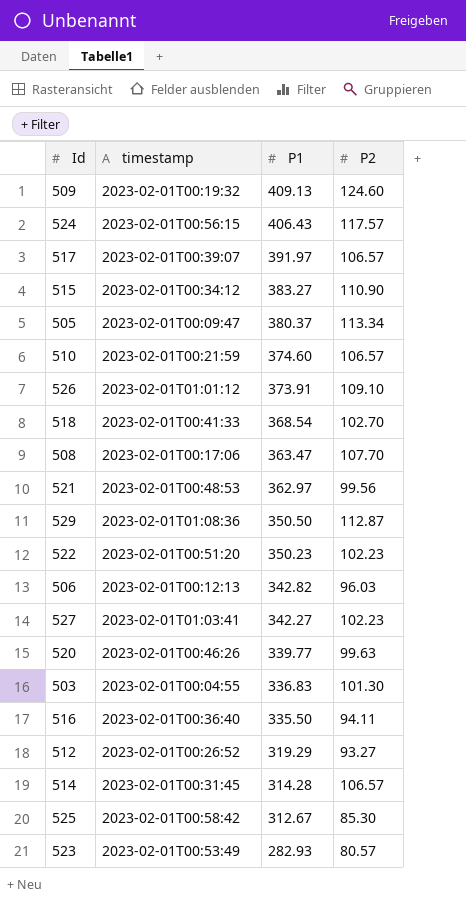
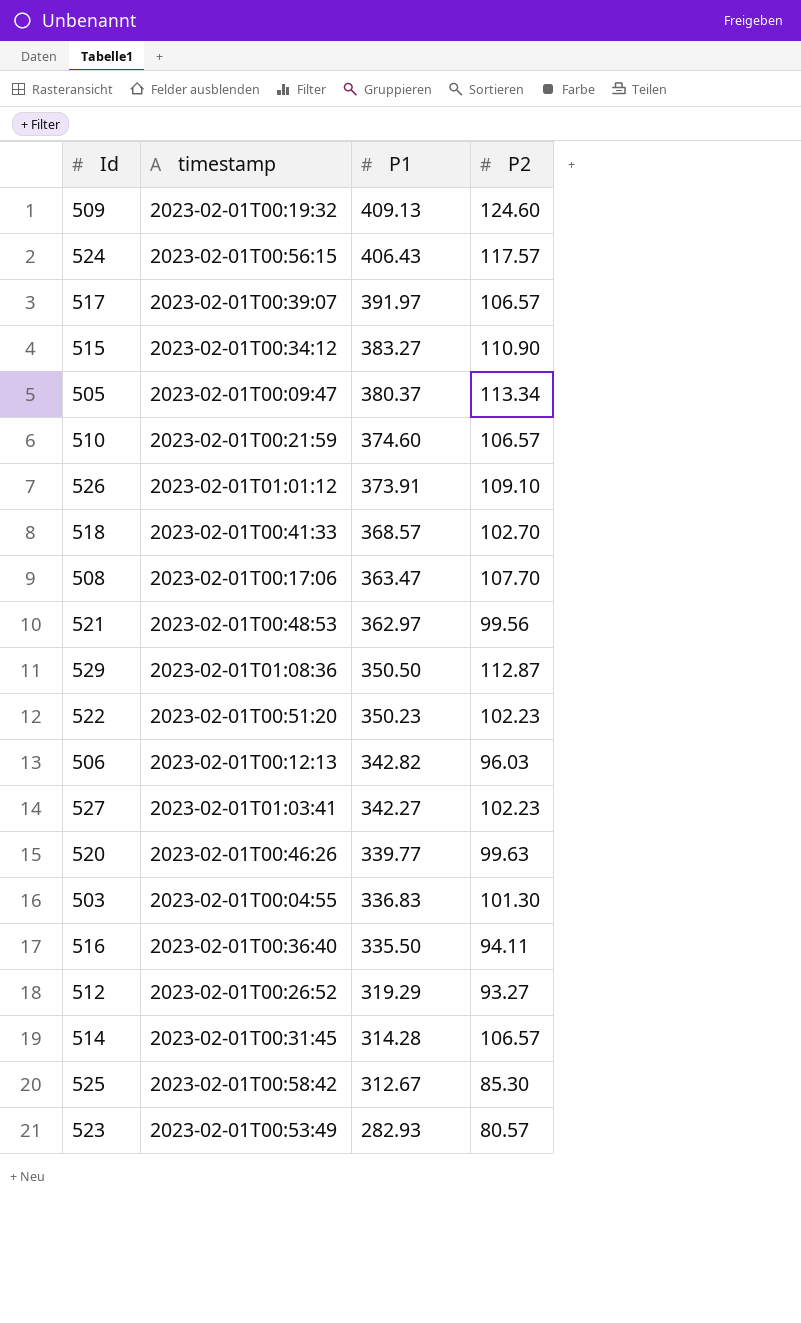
518 | P1: 368.54 -> 368.57

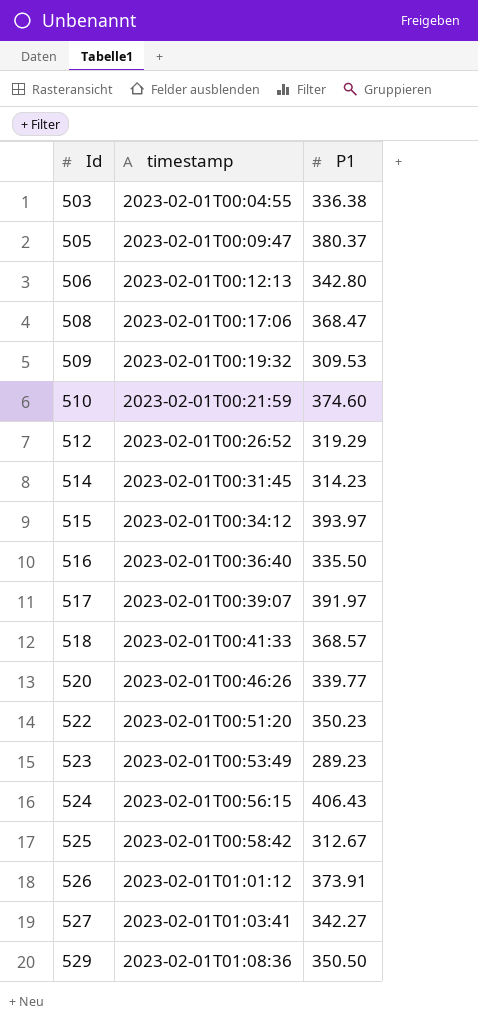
row order: P1 descending -> Id ascending
column P2 | position: 4 -> none
row 521: 2023-02-01T00:48:53 | 362.97 | 99.56 -> none
503 | P1: 336.83 -> 336.38
506 | P1: 342.82 -> 342.80
508 | P1: 363.47 -> 368.47
509 | P1: 409.13 -> 309.53
514 | P1: 314.28 -> 314.23
515 | P1: 383.27 -> 393.97
523 | P1: 282.93 -> 289.23

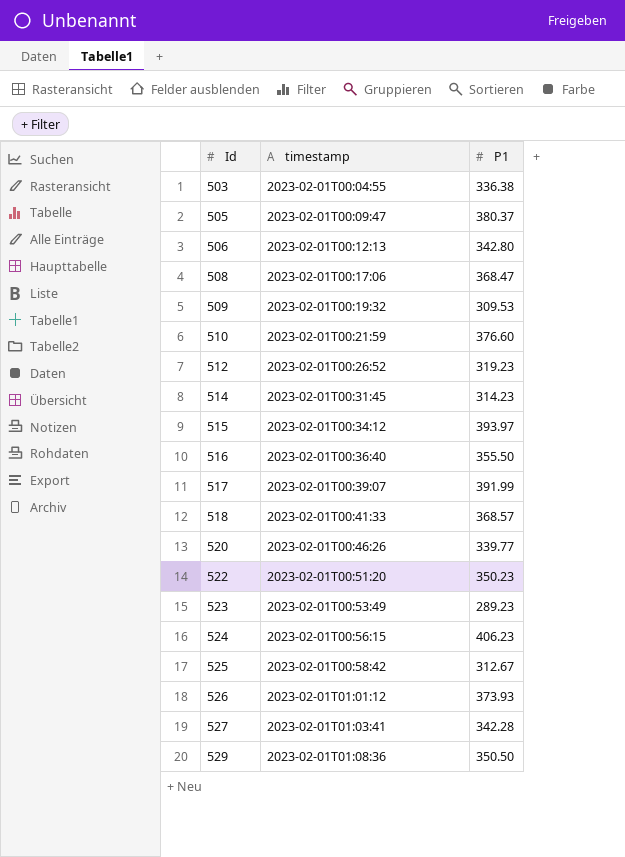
510 | P1: 374.60 -> 376.60
512 | P1: 319.29 -> 319.23
516 | P1: 335.50 -> 355.50
517 | P1: 391.97 -> 391.99
524 | P1: 406.43 -> 406.23
526 | P1: 373.91 -> 373.93
527 | P1: 342.27 -> 342.28

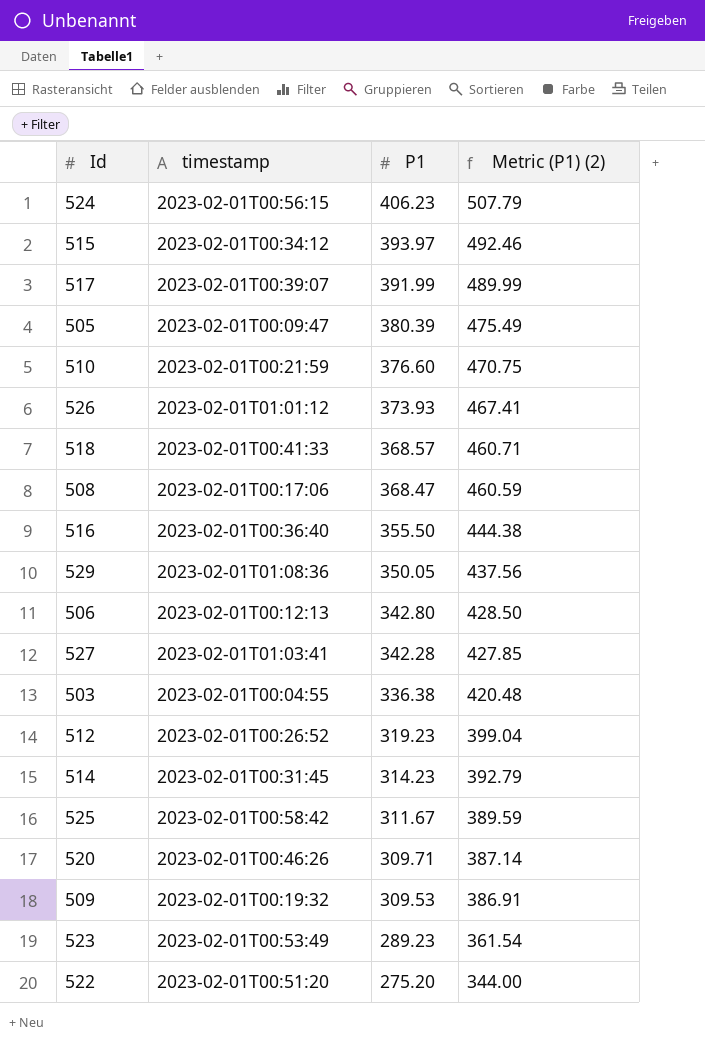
row order: Id ascending -> P1 descending
column Metric (P1) (2) | formula: none -> [P1] * 1.25
505 | P1: 380.37 -> 380.39
529 | P1: 350.50 -> 350.05
525 | P1: 312.67 -> 311.67
520 | P1: 339.77 -> 309.71
522 | P1: 350.23 -> 275.20

